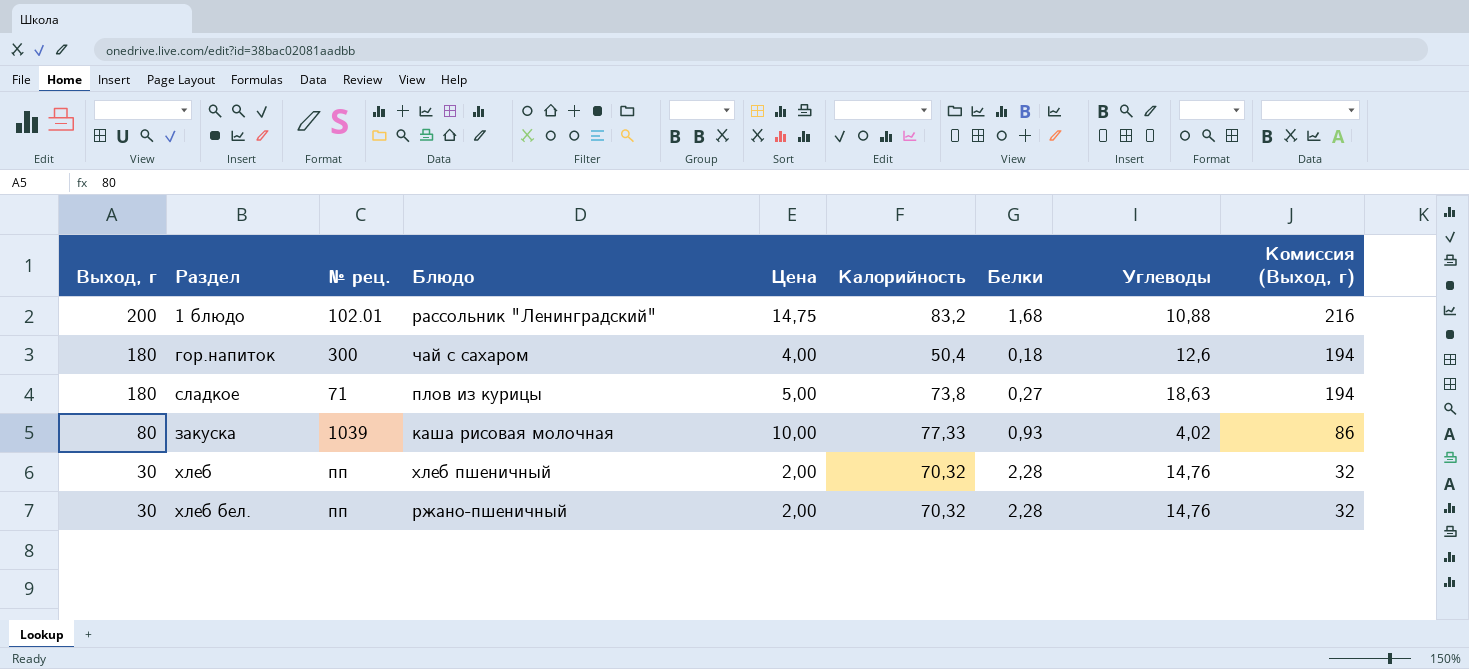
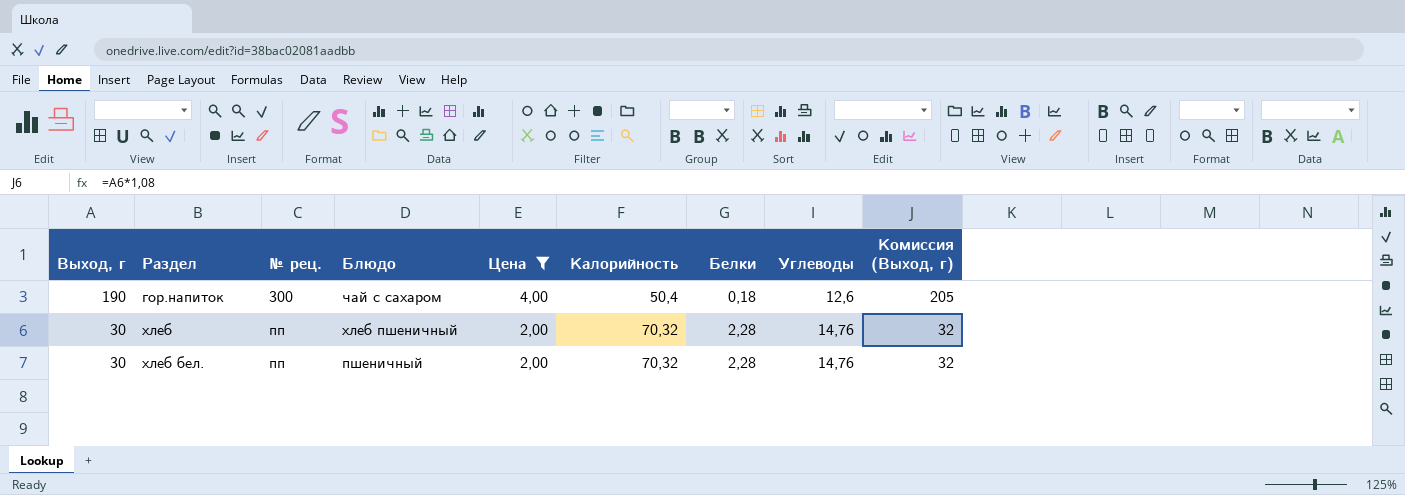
filter: none -> Цена <= 4,00
гор.напиток | Выход, г: 180 -> 190
гор.напиток | Комиссия (Выход, г): 194 -> 205
хлеб бел. | Блюдо: ржано-пшеничный -> пшеничный

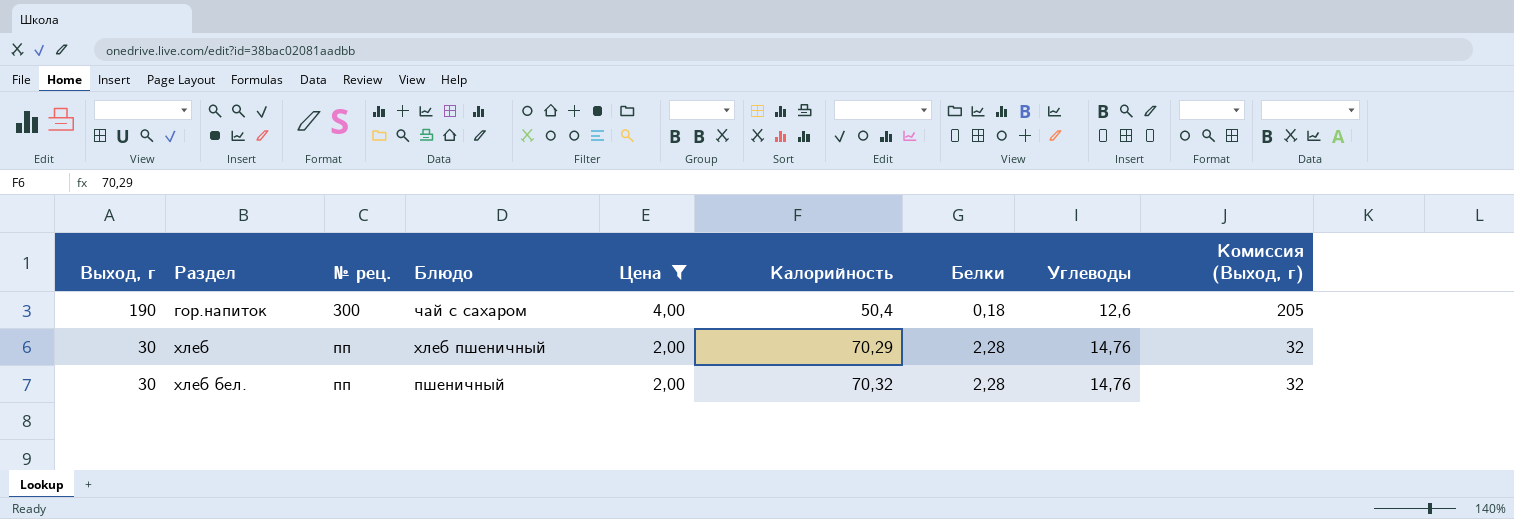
хлеб | Калорийность: 70,32 -> 70,29

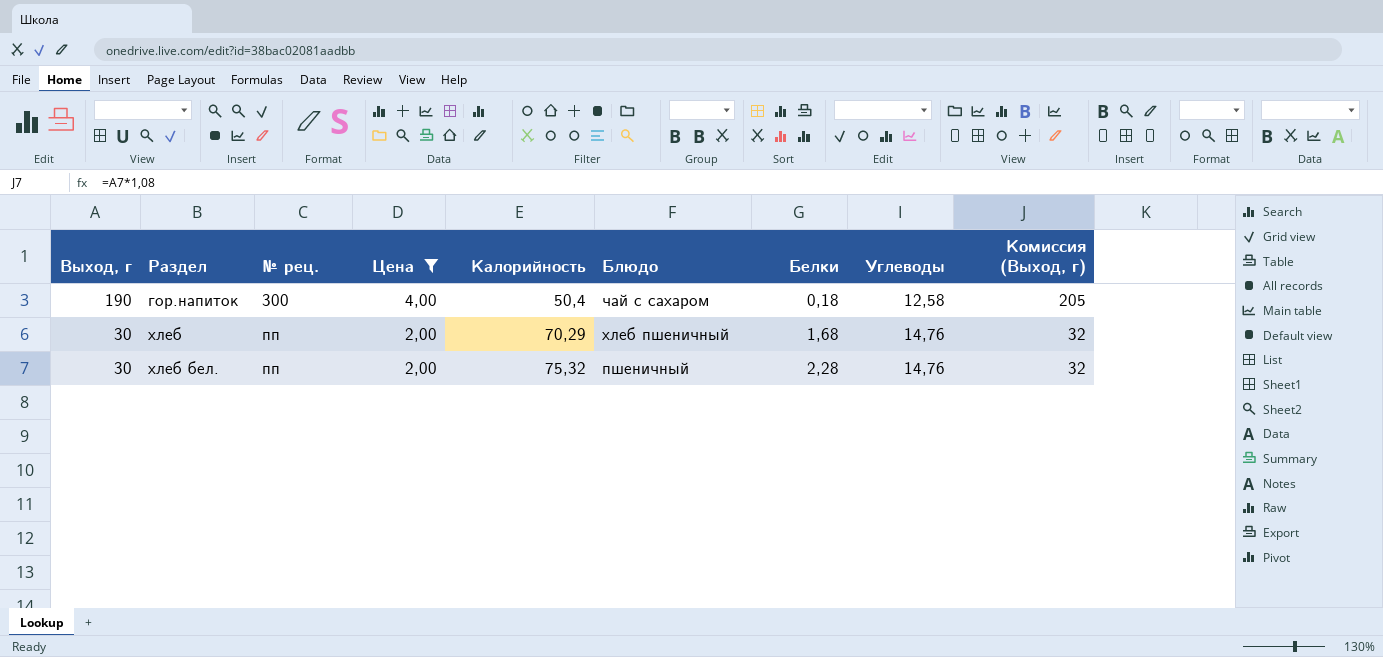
column Блюдо | position: 4 -> 6
гор.напиток | Углеводы: 12,6 -> 12,58
хлеб | Белки: 2,28 -> 1,68
хлеб бел. | Калорийность: 70,32 -> 75,32

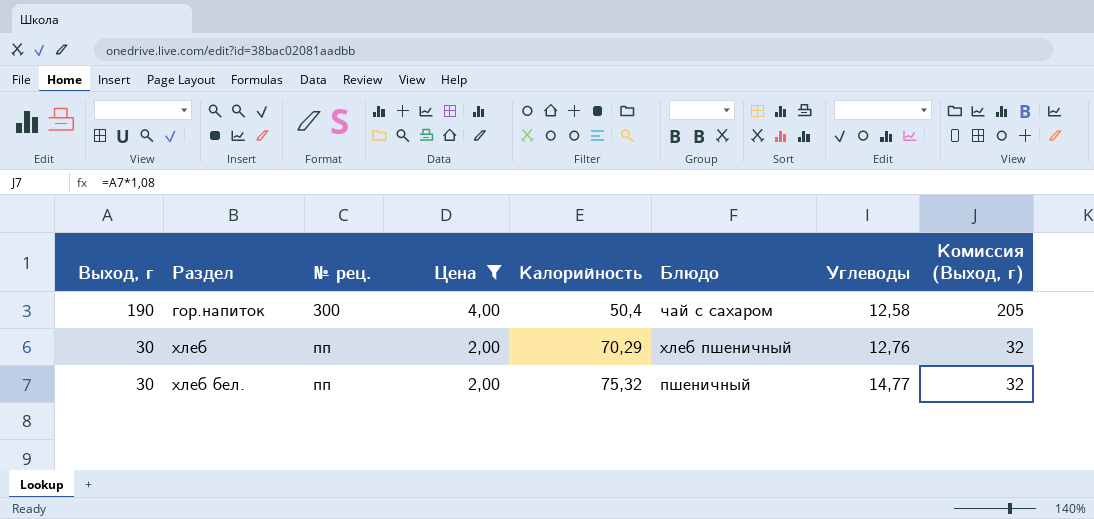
column Белки | position: 7 -> none
хлеб | Углеводы: 14,76 -> 12,76
хлеб бел. | Углеводы: 14,76 -> 14,77

